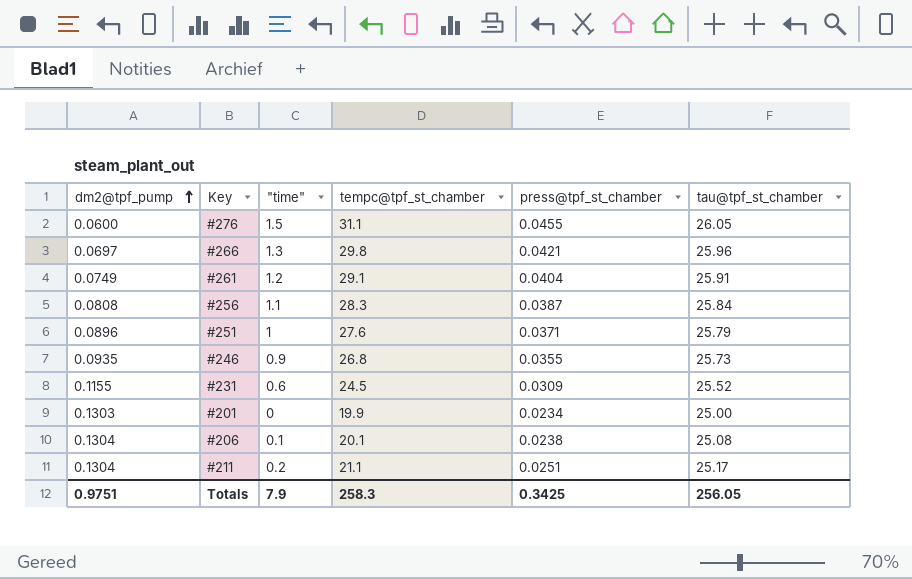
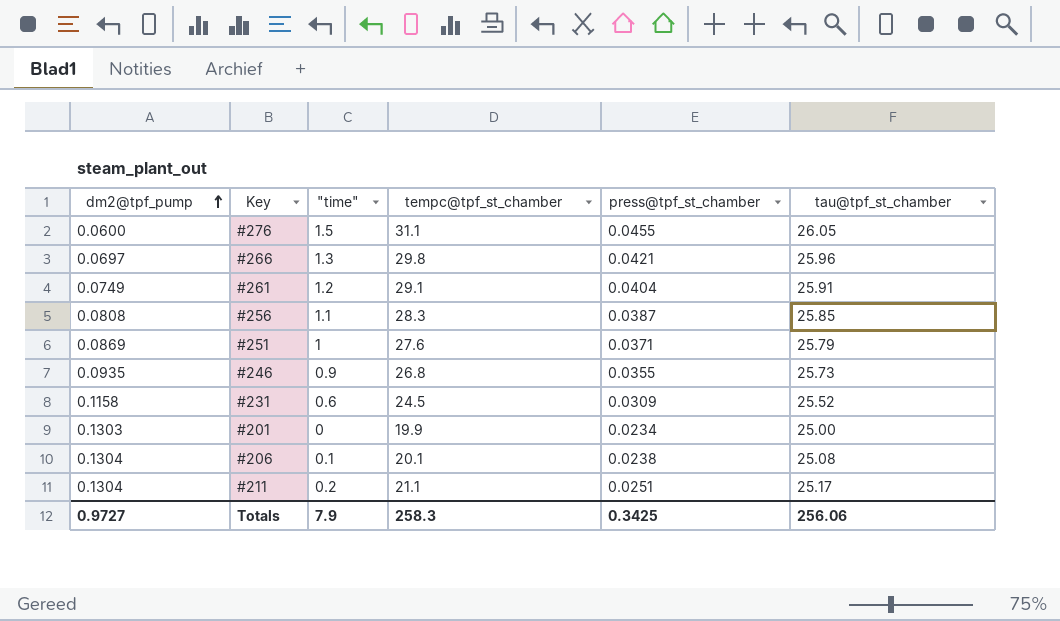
#256 | tau@tpf_st_chamber: 25.84 -> 25.85
#251 | dm2@tpf_pump: 0.0896 -> 0.0869
#231 | dm2@tpf_pump: 0.1155 -> 0.1158
Totals | dm2@tpf_pump: 0.9751 -> 0.9727
Totals | tau@tpf_st_chamber: 256.05 -> 256.06

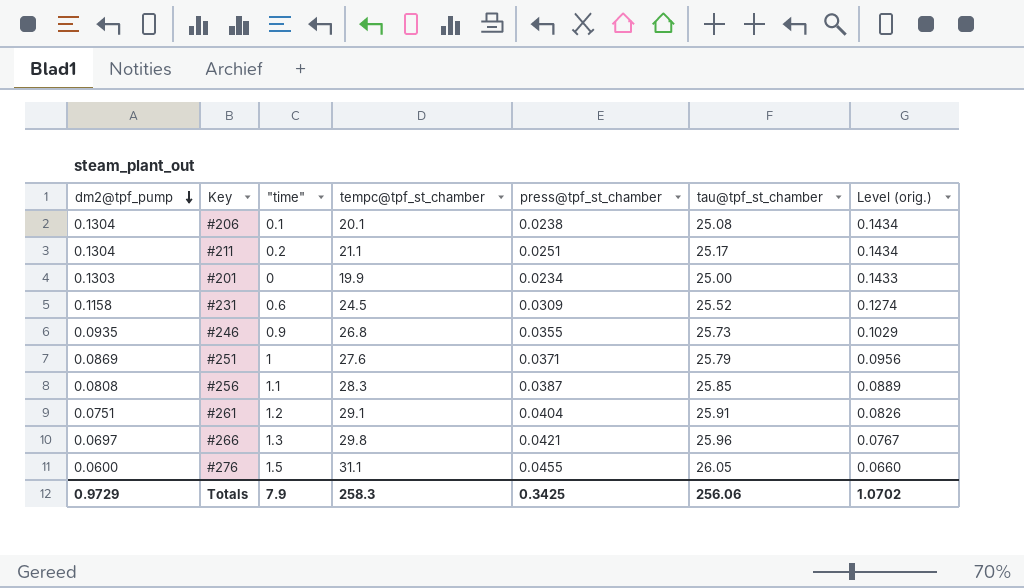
row order: dm2@tpf_pump ascending -> dm2@tpf_pump descending
column Level (orig.) | formula: none -> [dm2@tpf_pump] * 1.1
#261 | dm2@tpf_pump: 0.0749 -> 0.0751
Totals | dm2@tpf_pump: 0.9727 -> 0.9729

